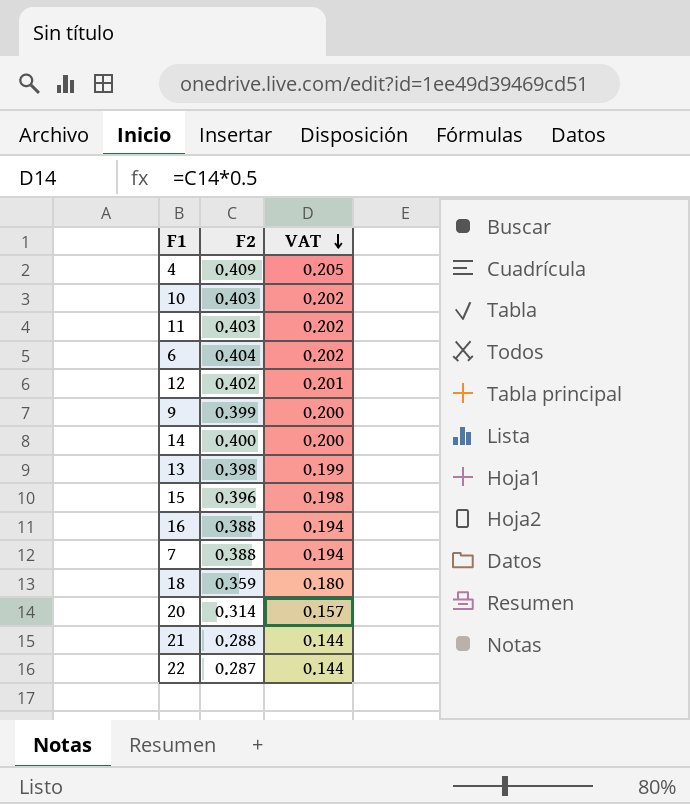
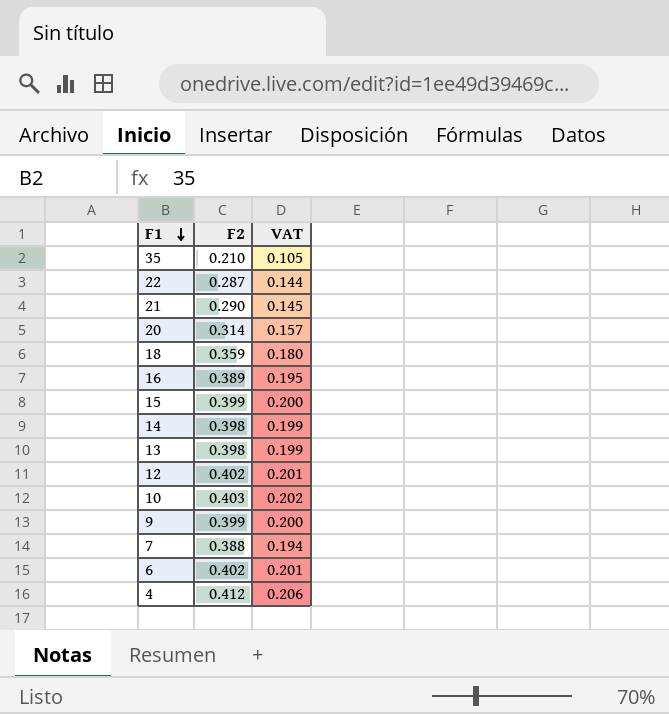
row order: VAT descending -> F1 descending
row 11: 0.403 | 0.202 -> none
row 35: none -> 0.210 | 0.105
21 | F2: 0.288 -> 0.290
21 | VAT: 0.144 -> 0.145
16 | F2: 0.388 -> 0.389
16 | VAT: 0.194 -> 0.195
15 | F2: 0.396 -> 0.399
15 | VAT: 0.198 -> 0.200
14 | F2: 0.400 -> 0.398
14 | VAT: 0.200 -> 0.199
6 | F2: 0.404 -> 0.402
6 | VAT: 0.202 -> 0.201
4 | F2: 0.409 -> 0.412
4 | VAT: 0.205 -> 0.206

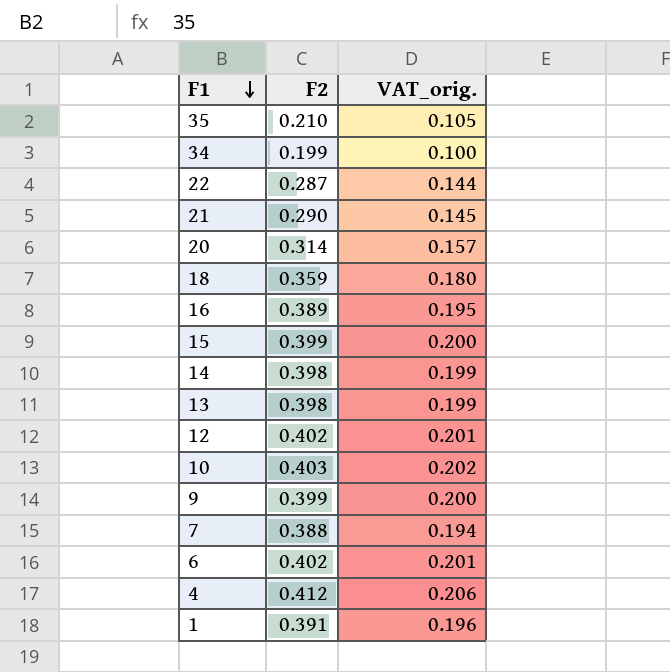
column name: VAT -> VAT_orig.
row 34: none -> 0.199 | 0.100
row 1: none -> 0.391 | 0.196

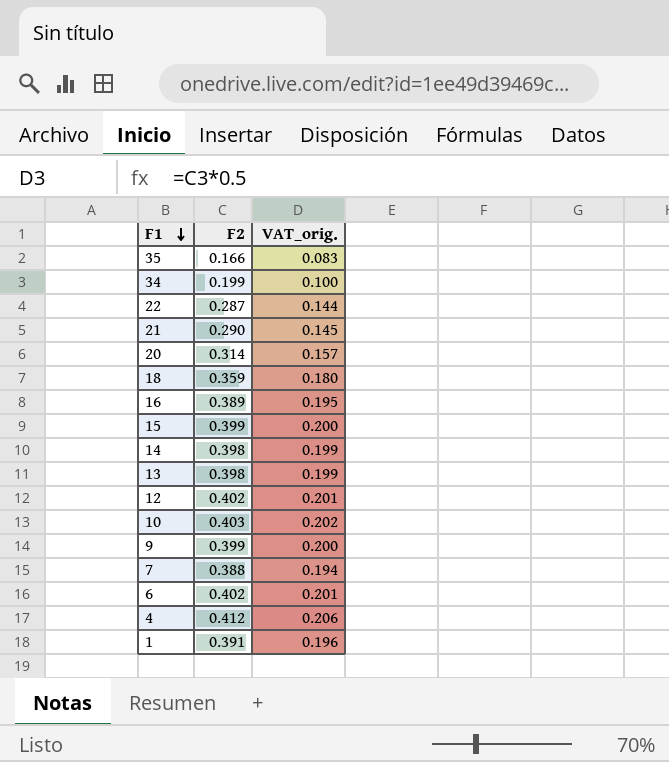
35 | F2: 0.210 -> 0.166
35 | VAT_orig.: 0.105 -> 0.083

